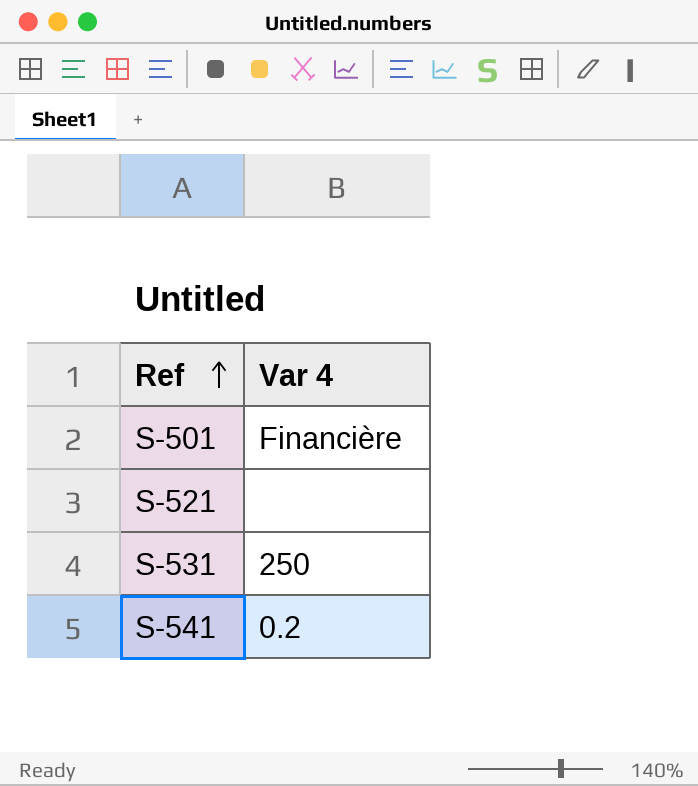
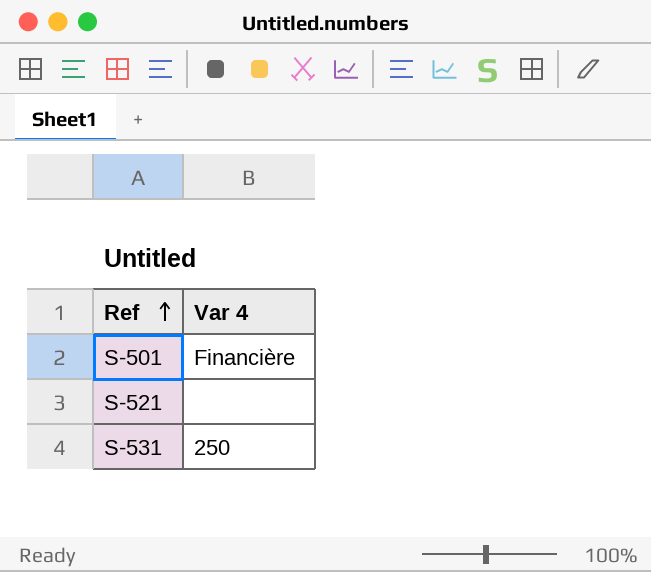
row S-541: 0.2 -> none

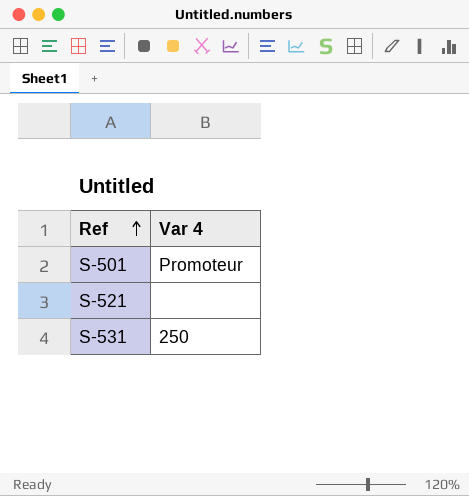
S-501 | Var 4: Financière -> Promoteur

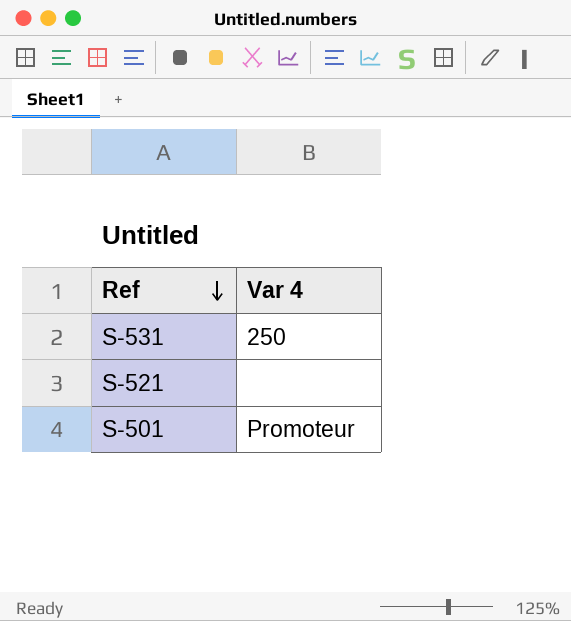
row order: Ref ascending -> Ref descending

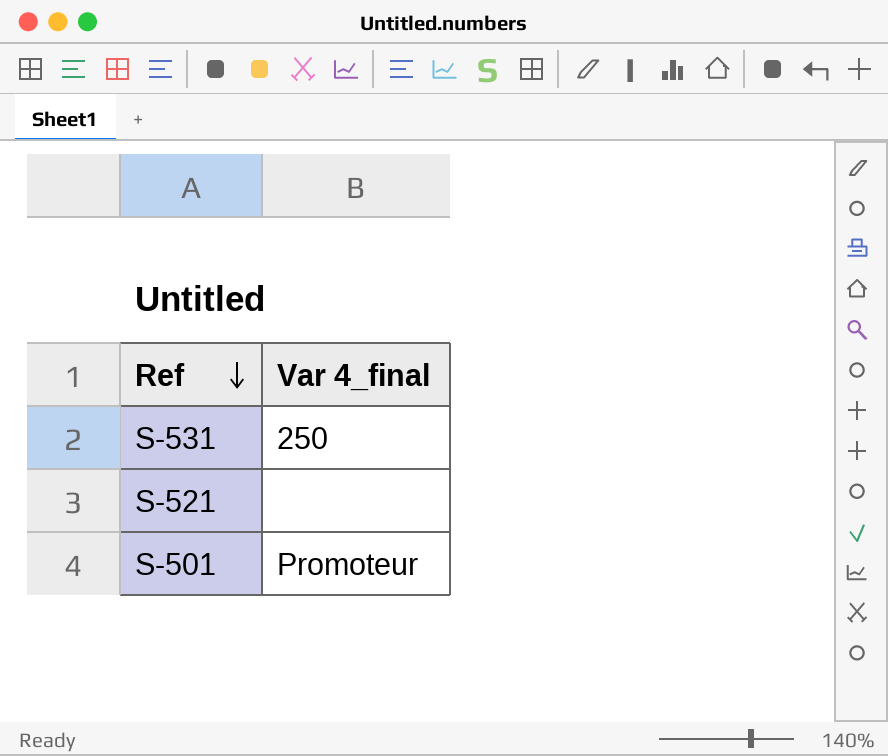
column name: Var 4 -> Var 4_final

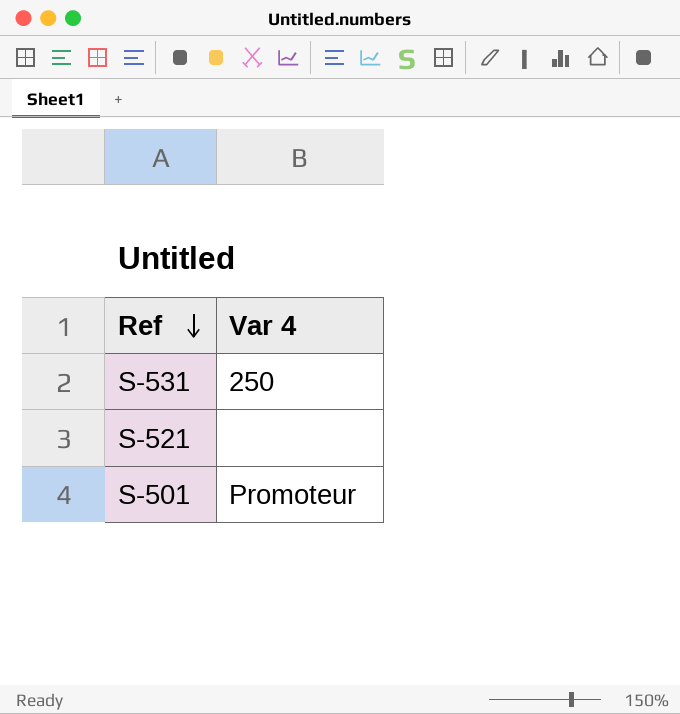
column name: Var 4_final -> Var 4

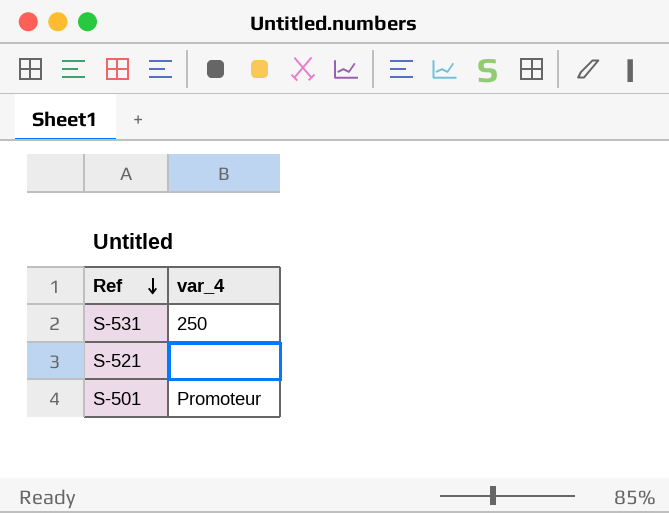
column name: Var 4 -> var_4

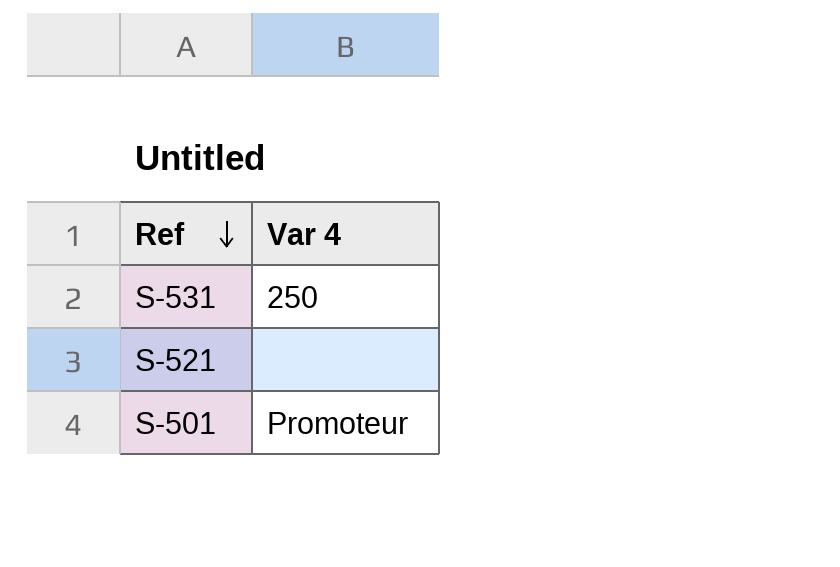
column name: var_4 -> Var 4

